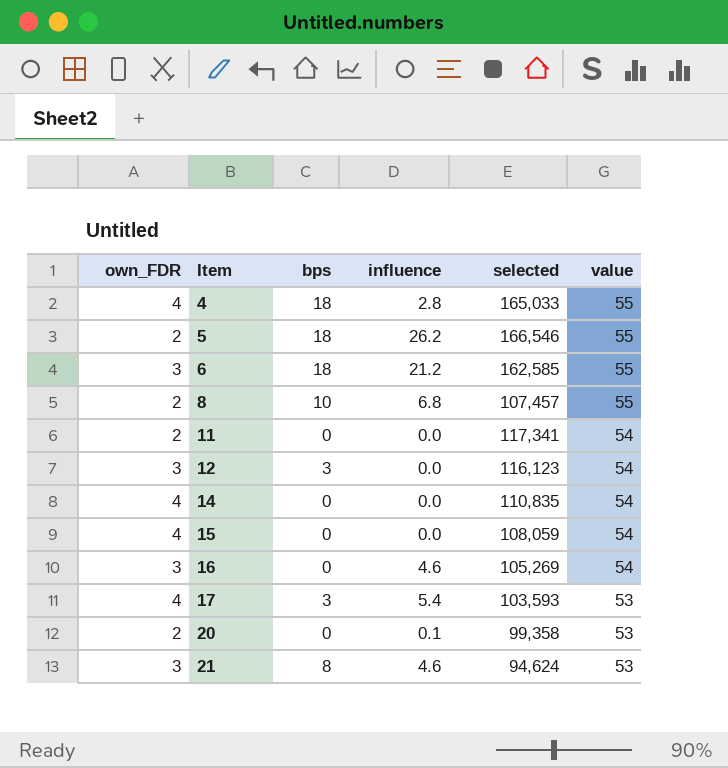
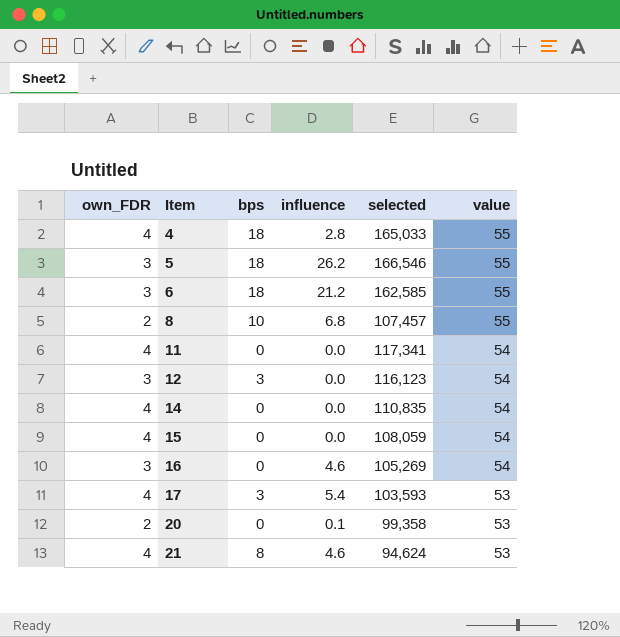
5 | own_FDR: 2 -> 3
11 | own_FDR: 2 -> 4
21 | own_FDR: 3 -> 4

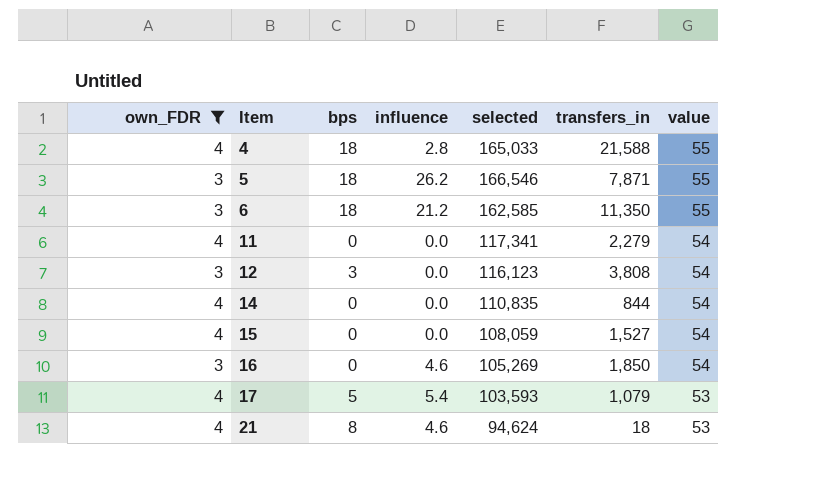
filter: none -> own_FDR != 2
column transfers_in | position: none -> 6
17 | bps: 3 -> 5

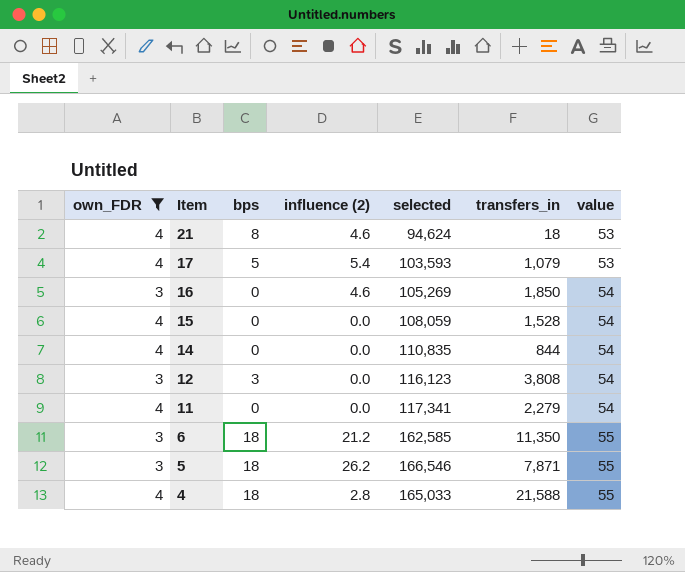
row order: Item ascending -> Item descending
column name: influence -> influence (2)
15 | transfers_in: 1,527 -> 1,528

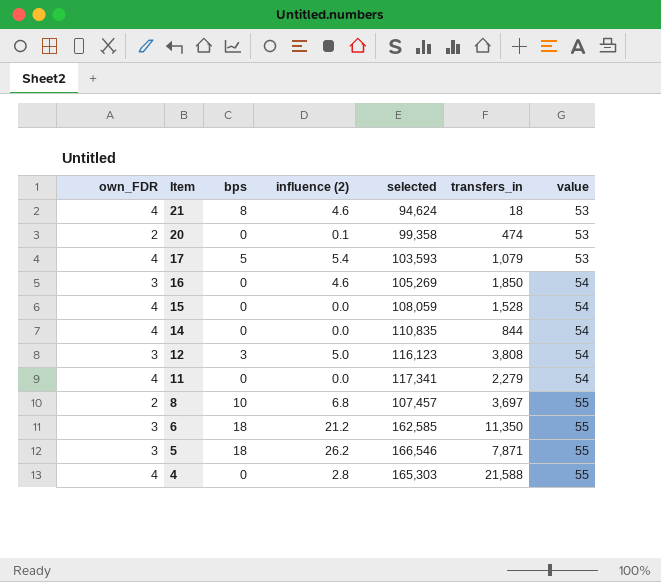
filter: own_FDR != 2 -> none
12 | influence (2): 0.0 -> 5.0
4 | bps: 18 -> 0
4 | selected: 165,033 -> 165,303

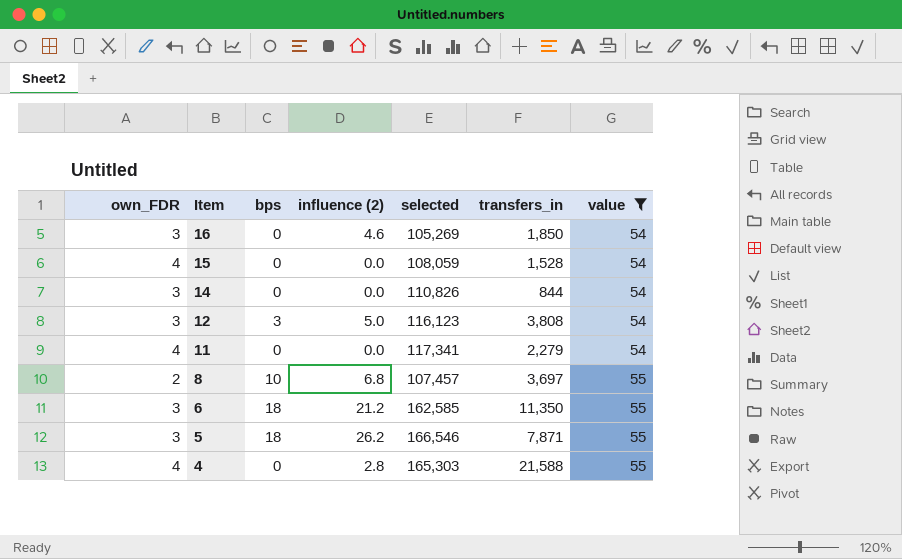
filter: none -> value != 53
14 | own_FDR: 4 -> 3
14 | selected: 110,835 -> 110,826

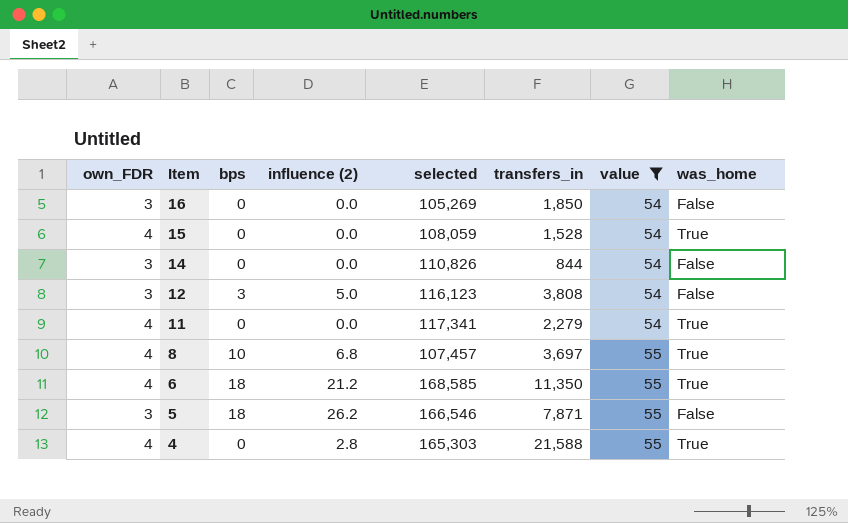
column was_home | position: none -> 8
16 | influence (2): 4.6 -> 0.0
8 | own_FDR: 2 -> 4
6 | own_FDR: 3 -> 4
6 | selected: 162,585 -> 168,585

